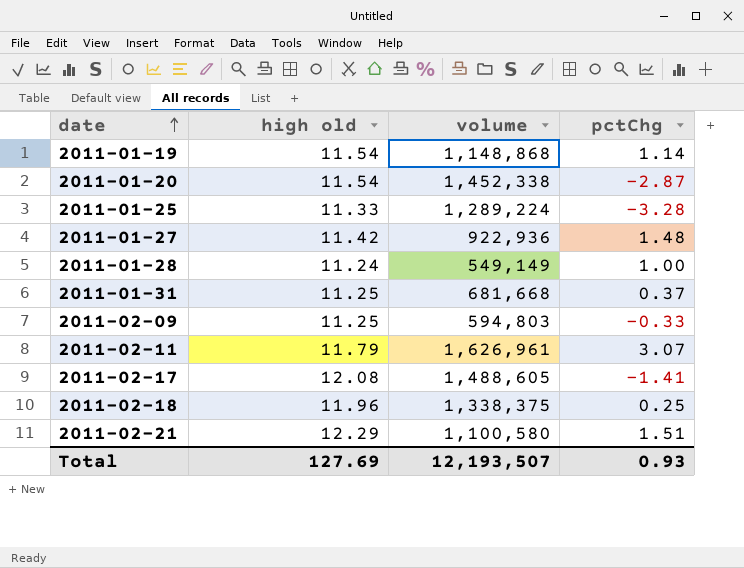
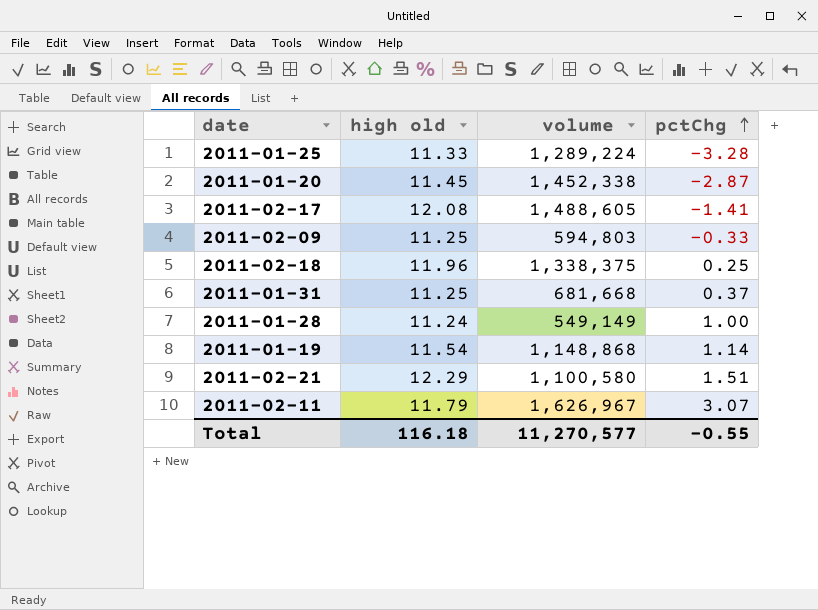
row order: date ascending -> pctChg ascending
row 2011-01-27: 11.42 | 922,936 | 1.48 -> none
2011-01-20 | high old: 11.54 -> 11.45
2011-02-11 | volume: 1,626,961 -> 1,626,967
Total | high old: 127.69 -> 116.18
Total | volume: 12,193,507 -> 11,270,577
Total | pctChg: 0.93 -> -0.55

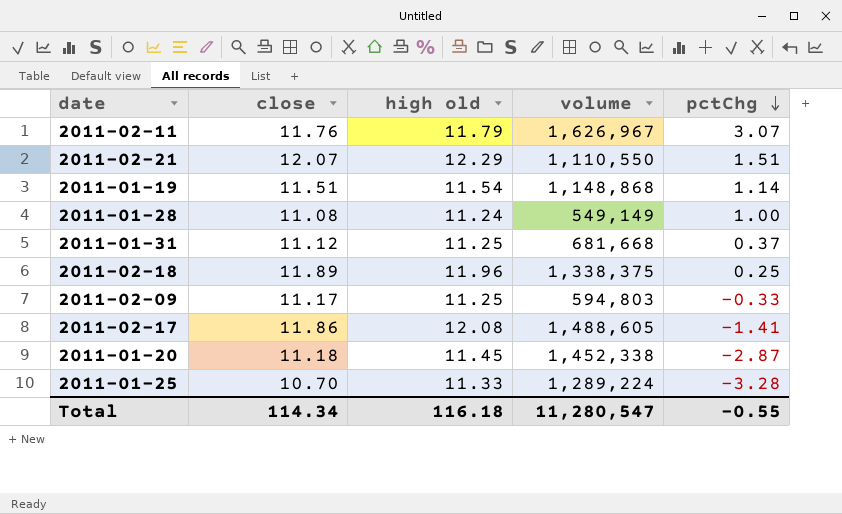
row order: pctChg ascending -> pctChg descending
column close | position: none -> 2
2011-02-21 | volume: 1,100,580 -> 1,110,550
Total | volume: 11,270,577 -> 11,280,547

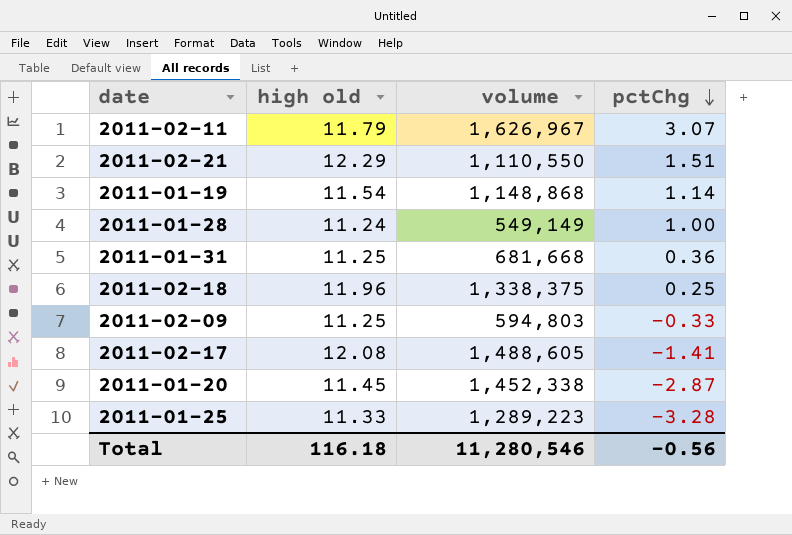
column close | position: 2 -> none
2011-01-31 | pctChg: 0.37 -> 0.36
2011-01-25 | volume: 1,289,224 -> 1,289,223
Total | volume: 11,280,547 -> 11,280,546
Total | pctChg: -0.55 -> -0.56

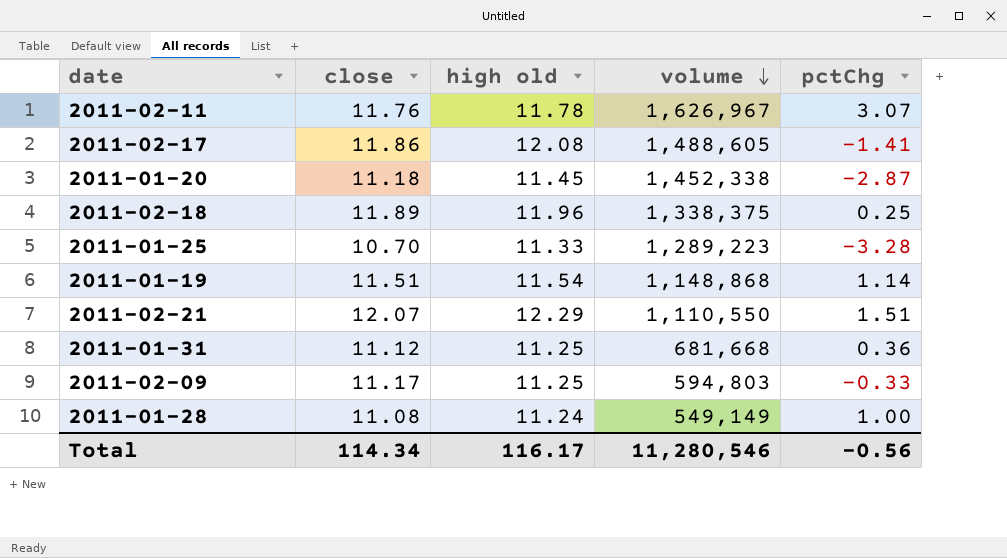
row order: pctChg descending -> volume descending
column close | position: none -> 2
2011-02-11 | high old: 11.79 -> 11.78
Total | high old: 116.18 -> 116.17

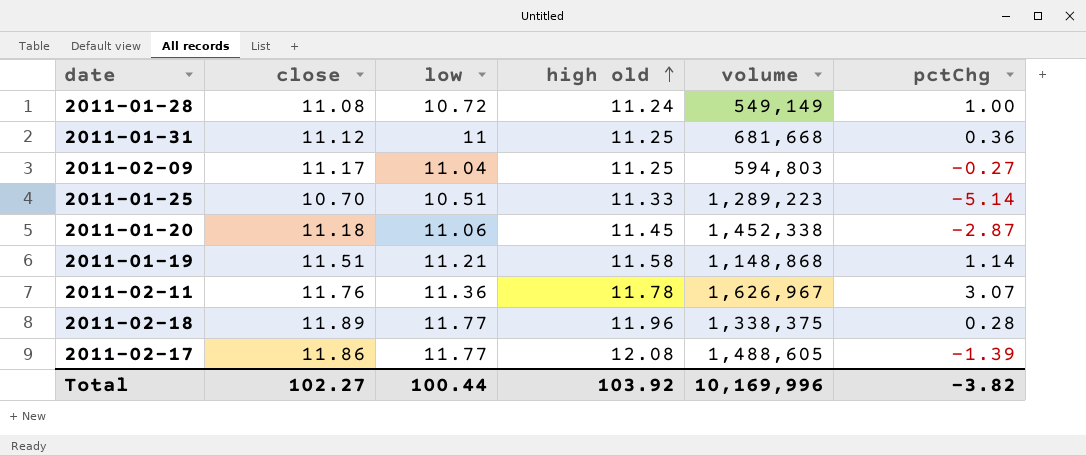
row order: volume descending -> high old ascending
column low | position: none -> 3
row 2011-02-21: 12.07 | 12.29 | 1,110,550 | 1.51 -> none
2011-02-09 | pctChg: -0.33 -> -0.27
2011-01-25 | pctChg: -3.28 -> -5.14
2011-01-19 | high old: 11.54 -> 11.58
2011-02-18 | pctChg: 0.25 -> 0.28
2011-02-17 | pctChg: -1.41 -> -1.39
Total | close: 114.34 -> 102.27
Total | high old: 116.17 -> 103.92
Total | volume: 11,280,546 -> 10,169,996
Total | pctChg: -0.56 -> -3.82

